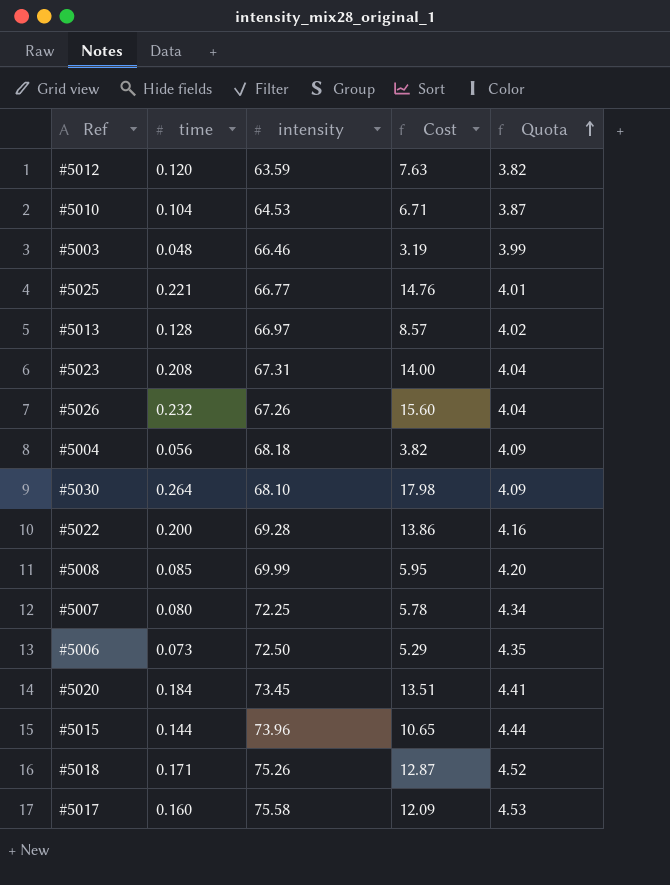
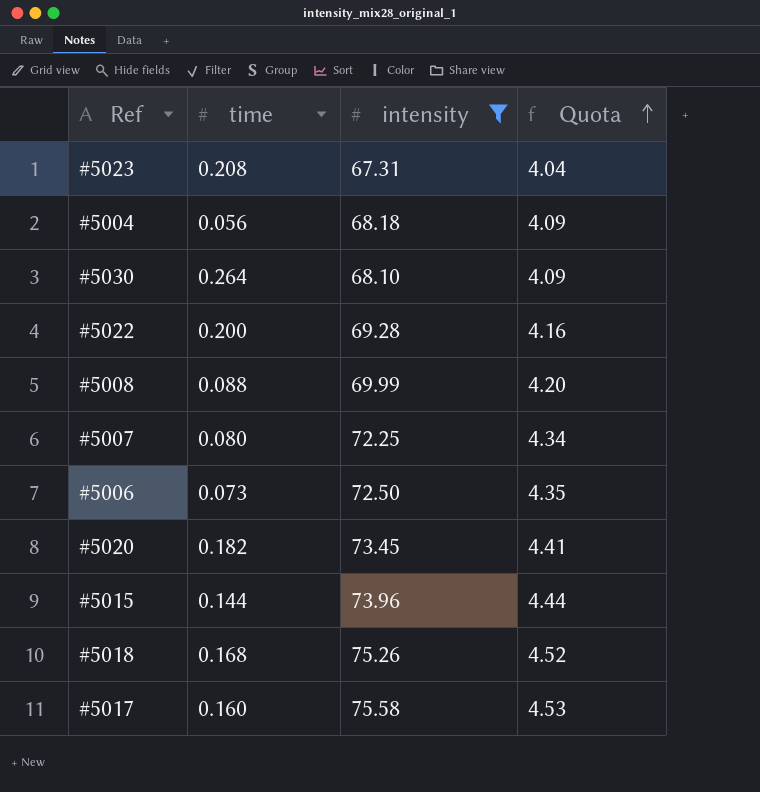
filter: none -> intensity >= 67.31
column Cost | formula: [time] * [intensity] -> none
#5008 | time: 0.085 -> 0.088
#5020 | time: 0.184 -> 0.182
#5018 | time: 0.171 -> 0.168

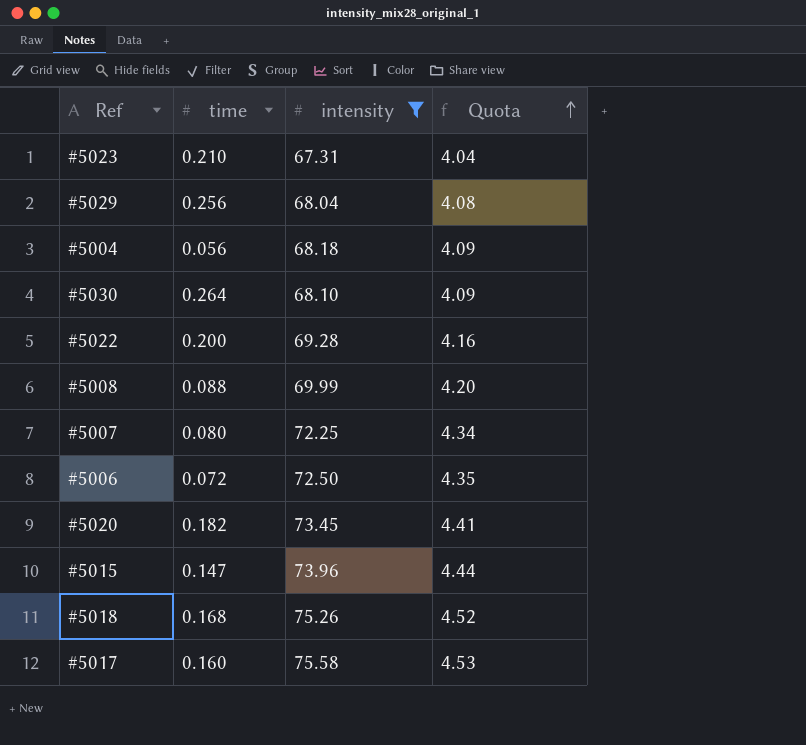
#5023 | time: 0.208 -> 0.210
row #5029: none -> 0.256 | 68.04 | 4.08
#5006 | time: 0.073 -> 0.072
#5015 | time: 0.144 -> 0.147

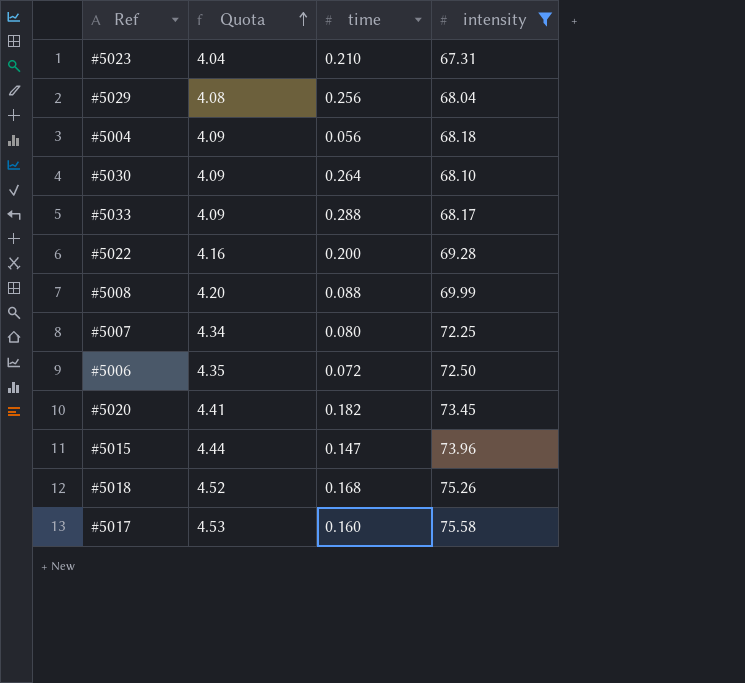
column Quota | position: 4 -> 2
row #5033: none -> 4.09 | 0.288 | 68.17

